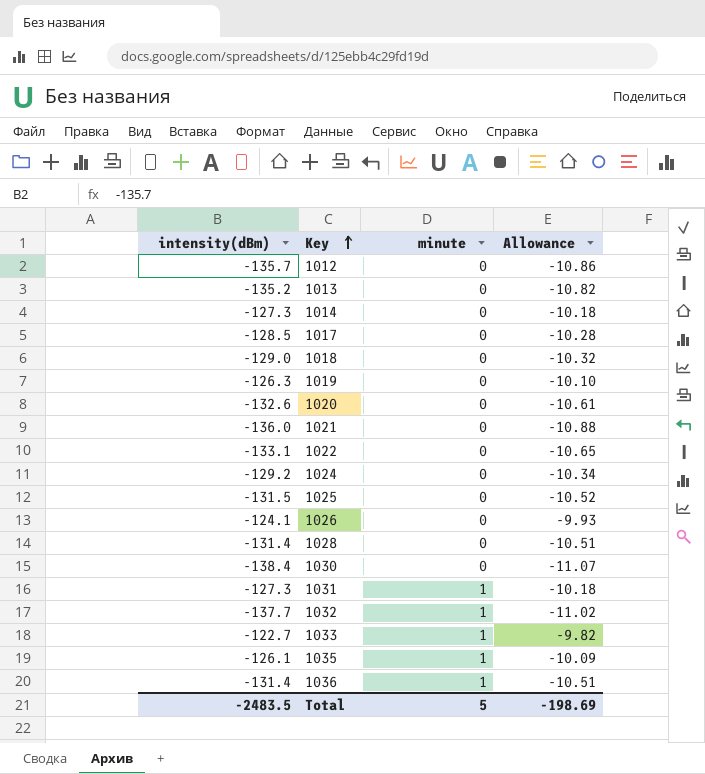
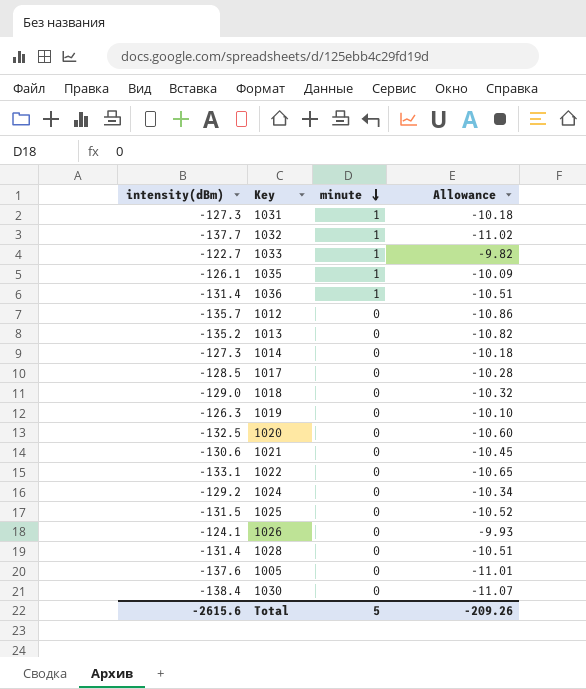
row order: Key ascending -> minute descending
1020 | intensity(dBm): -132.6 -> -132.5
1020 | Allowance: -10.61 -> -10.60
1021 | intensity(dBm): -136.0 -> -130.6
1021 | Allowance: -10.88 -> -10.45
row 1005: none -> -137.6 | 0 | -11.01
Total | intensity(dBm): -2483.5 -> -2615.6
Total | Allowance: -198.69 -> -209.26

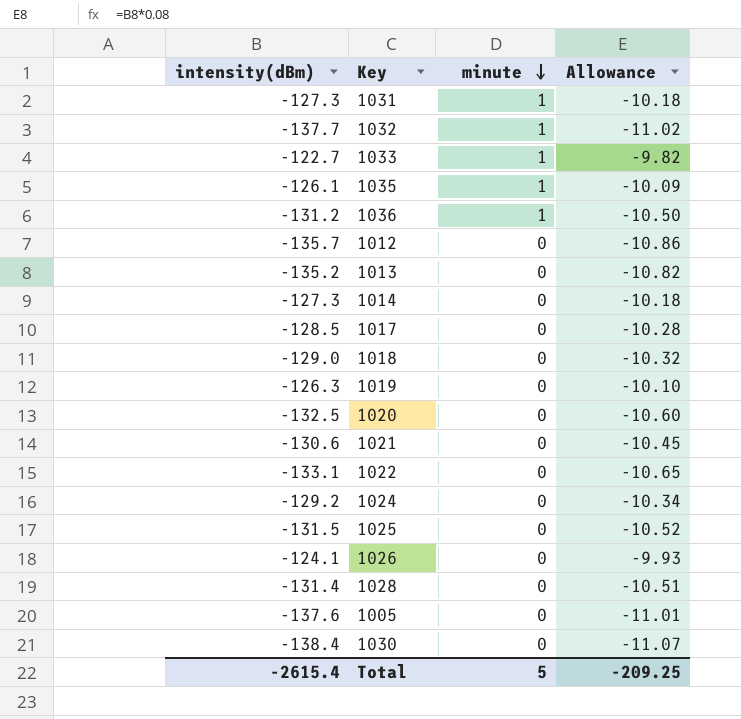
1036 | intensity(dBm): -131.4 -> -131.2
1036 | Allowance: -10.51 -> -10.50
Total | intensity(dBm): -2615.6 -> -2615.4
Total | Allowance: -209.26 -> -209.25

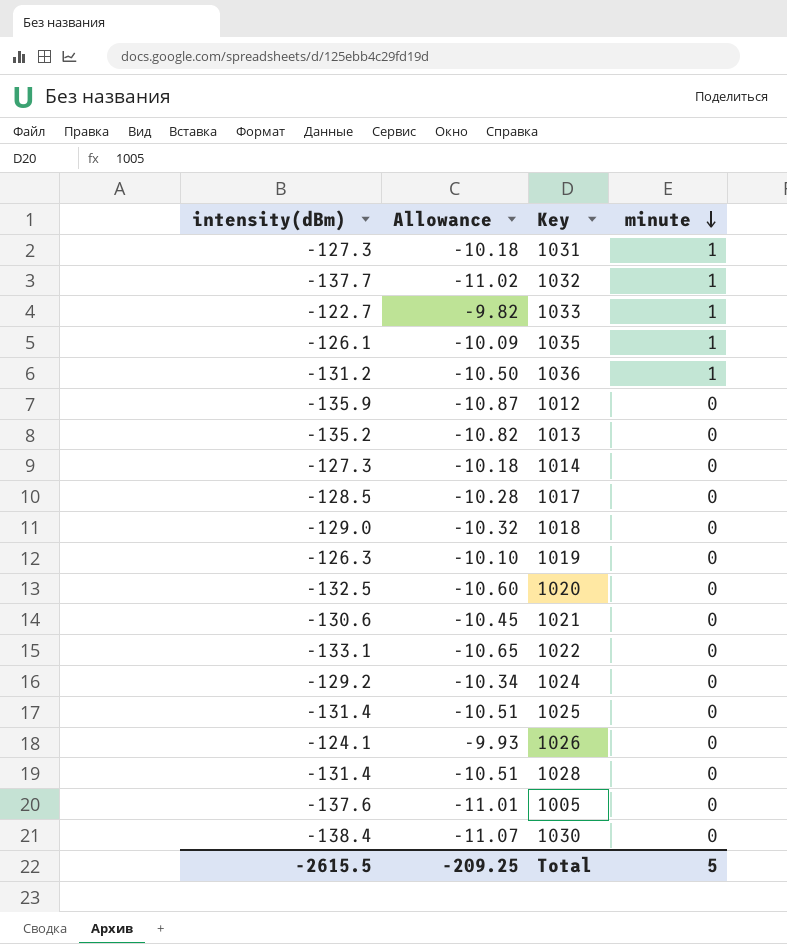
column Allowance | position: 4 -> 2
1012 | intensity(dBm): -135.7 -> -135.9
1012 | Allowance: -10.86 -> -10.87
1025 | intensity(dBm): -131.5 -> -131.4
1025 | Allowance: -10.52 -> -10.51
Total | intensity(dBm): -2615.4 -> -2615.5

